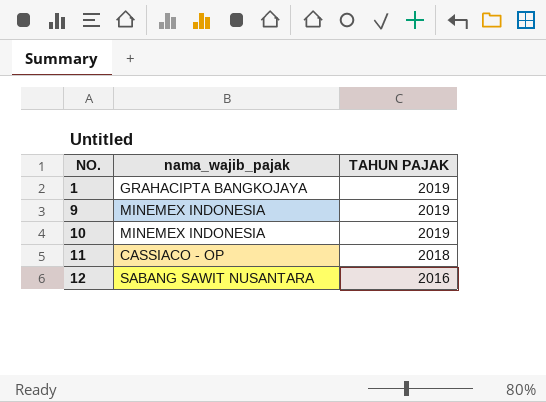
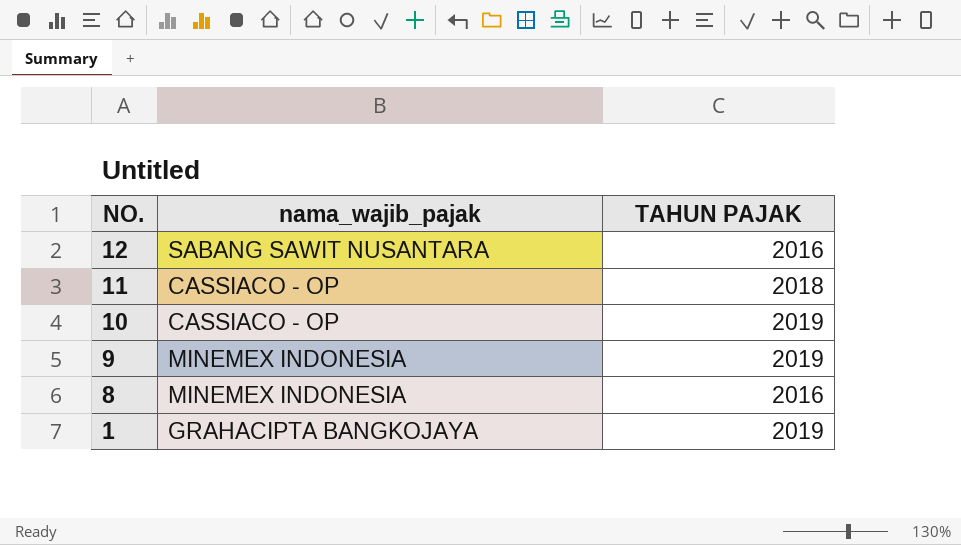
row order: NO. ascending -> NO. descending
10 | nama_wajib_pajak: MINEMEX INDONESIA -> CASSIACO - OP
row 8: none -> MINEMEX INDONESIA | 2016

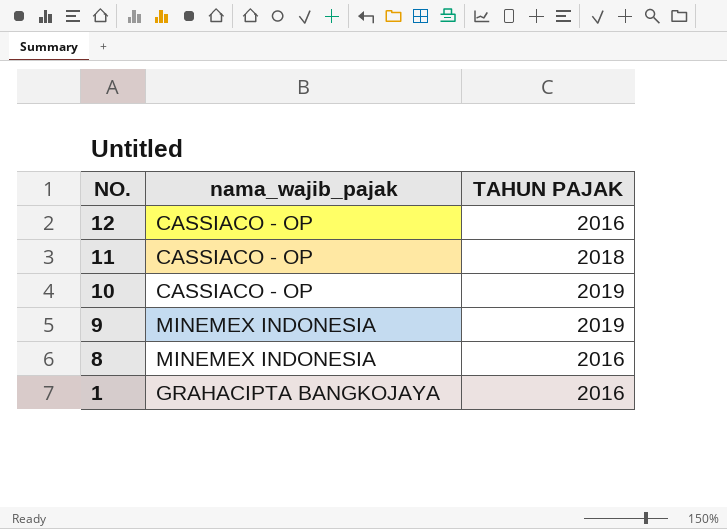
12 | nama_wajib_pajak: SABANG SAWIT NUSANTARA -> CASSIACO - OP
1 | TAHUN PAJAK: 2019 -> 2016

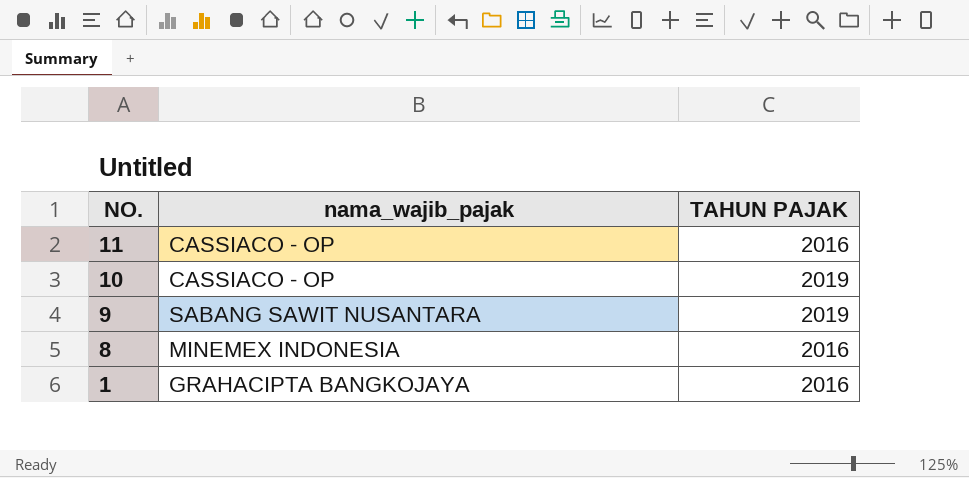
row 12: CASSIACO - OP | 2016 -> none
11 | TAHUN PAJAK: 2018 -> 2016
9 | nama_wajib_pajak: MINEMEX INDONESIA -> SABANG SAWIT NUSANTARA

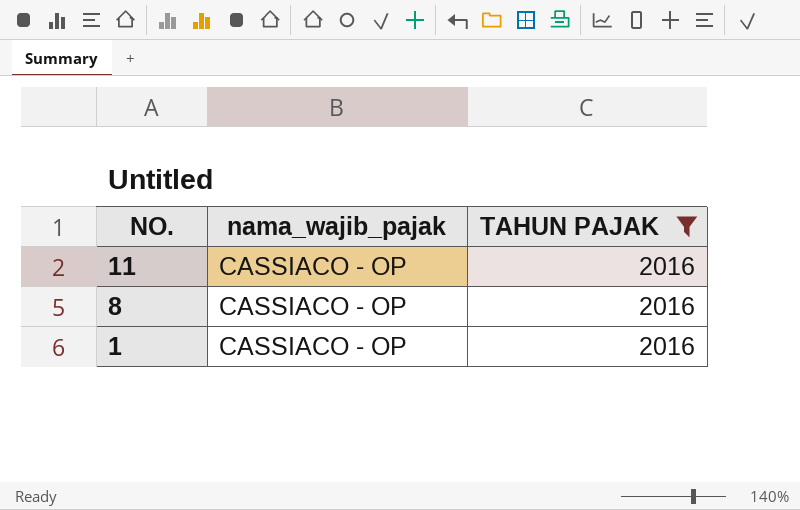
filter: none -> TAHUN PAJAK = 2016
8 | nama_wajib_pajak: MINEMEX INDONESIA -> CASSIACO - OP
1 | nama_wajib_pajak: GRAHACIPTA BANGKOJAYA -> CASSIACO - OP

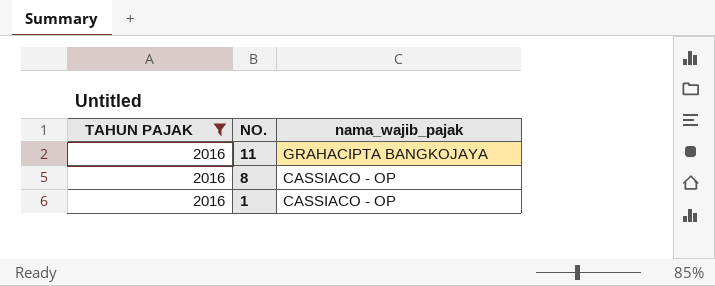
column TAHUN PAJAK | position: 3 -> 1
11 | nama_wajib_pajak: CASSIACO - OP -> GRAHACIPTA BANGKOJAYA

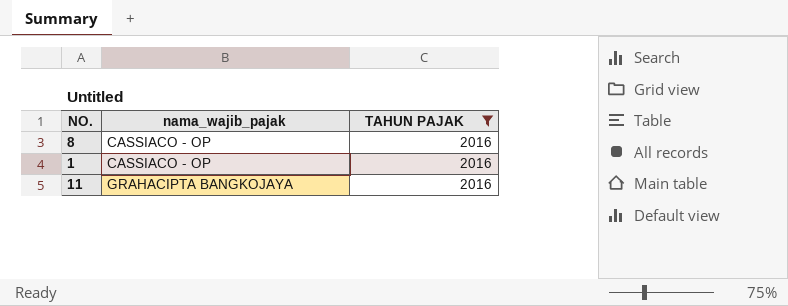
row order: NO. descending -> nama_wajib_pajak ascending
column TAHUN PAJAK | position: 1 -> 3

